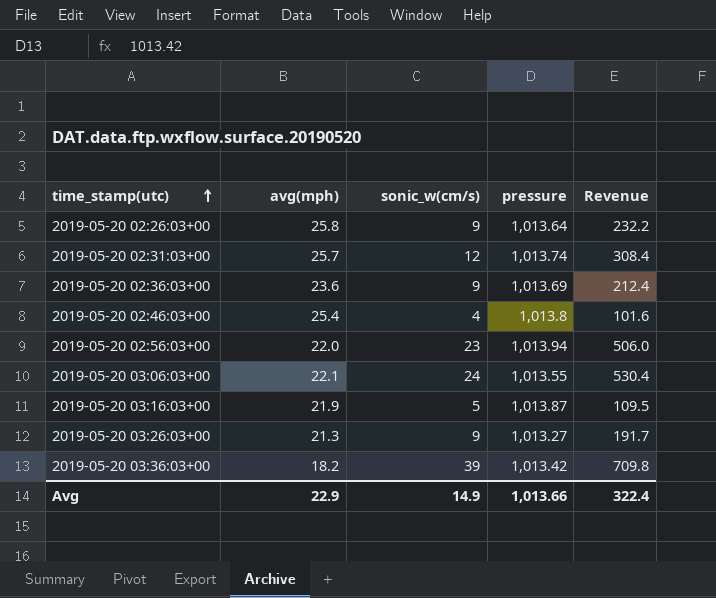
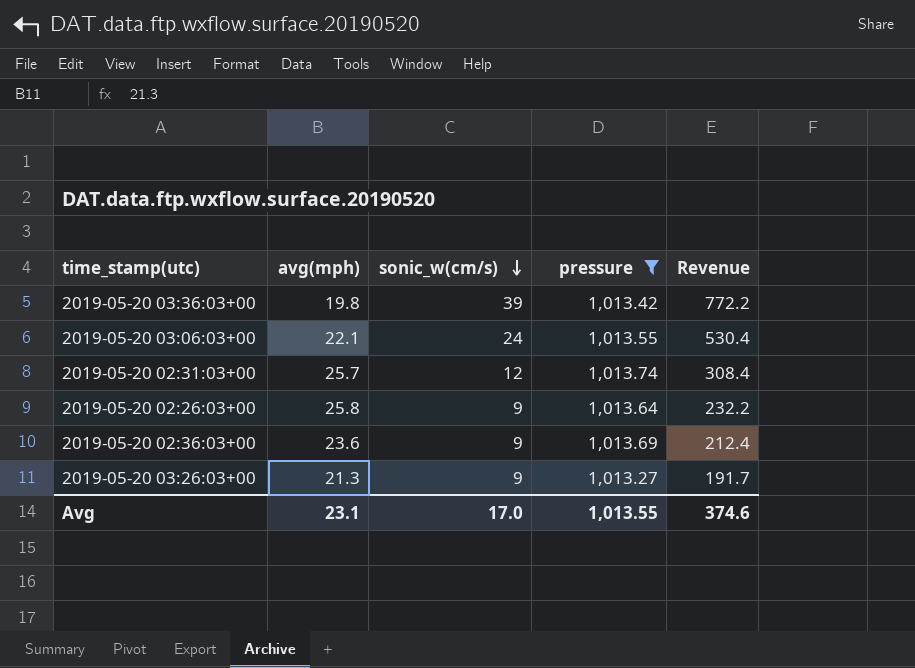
filter: none -> pressure <= 1,013.74
row order: time_stamp(utc) ascending -> sonic_w(cm/s) descending
2019-05-20 03:36:03+00 | avg(mph): 18.2 -> 19.8
2019-05-20 03:36:03+00 | Revenue: 709.8 -> 772.2
Avg | avg(mph): 22.9 -> 23.1
Avg | sonic_w(cm/s): 14.9 -> 17.0
Avg | pressure: 1,013.66 -> 1,013.55
Avg | Revenue: 322.4 -> 374.6

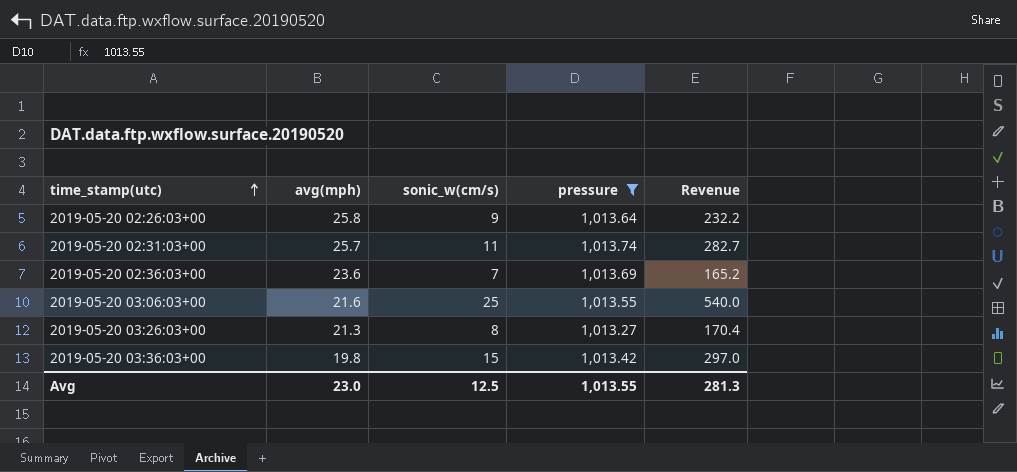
row order: sonic_w(cm/s) descending -> time_stamp(utc) ascending
2019-05-20 02:31:03+00 | sonic_w(cm/s): 12 -> 11
2019-05-20 02:31:03+00 | Revenue: 308.4 -> 282.7
2019-05-20 02:36:03+00 | sonic_w(cm/s): 9 -> 7
2019-05-20 02:36:03+00 | Revenue: 212.4 -> 165.2
2019-05-20 03:06:03+00 | avg(mph): 22.1 -> 21.6
2019-05-20 03:06:03+00 | sonic_w(cm/s): 24 -> 25
2019-05-20 03:06:03+00 | Revenue: 530.4 -> 540.0
2019-05-20 03:26:03+00 | sonic_w(cm/s): 9 -> 8
2019-05-20 03:26:03+00 | Revenue: 191.7 -> 170.4
2019-05-20 03:36:03+00 | sonic_w(cm/s): 39 -> 15
2019-05-20 03:36:03+00 | Revenue: 772.2 -> 297.0
Avg | avg(mph): 23.1 -> 23.0
Avg | sonic_w(cm/s): 17.0 -> 12.5
Avg | Revenue: 374.6 -> 281.3

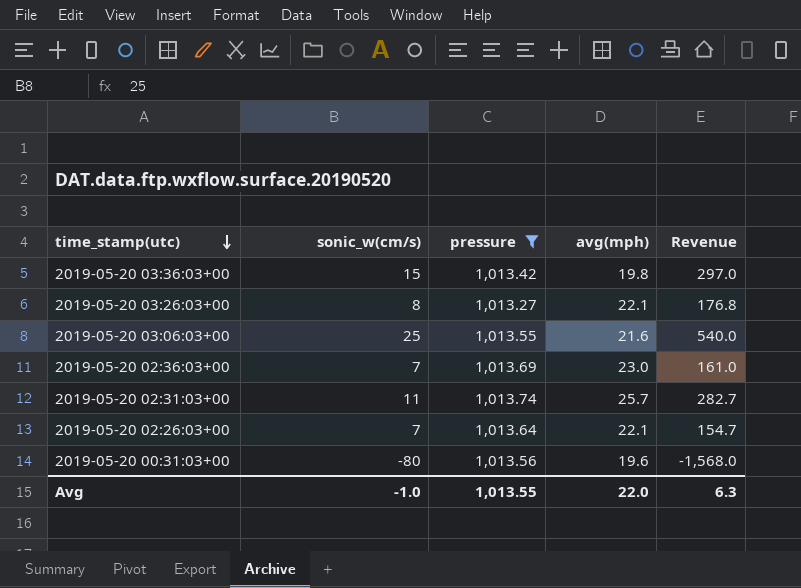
row order: time_stamp(utc) ascending -> time_stamp(utc) descending
column avg(mph) | position: 2 -> 4
2019-05-20 03:26:03+00 | avg(mph): 21.3 -> 22.1
2019-05-20 03:26:03+00 | Revenue: 170.4 -> 176.8
2019-05-20 02:36:03+00 | avg(mph): 23.6 -> 23.0
2019-05-20 02:36:03+00 | Revenue: 165.2 -> 161.0
2019-05-20 02:26:03+00 | sonic_w(cm/s): 9 -> 7
2019-05-20 02:26:03+00 | avg(mph): 25.8 -> 22.1
2019-05-20 02:26:03+00 | Revenue: 232.2 -> 154.7
row 2019-05-20 00:31:03+00: none -> -80 | 1,013.56 | 19.6 | -1,568.0
Avg | sonic_w(cm/s): 12.5 -> -1.0
Avg | avg(mph): 23.0 -> 22.0
Avg | Revenue: 281.3 -> 6.3

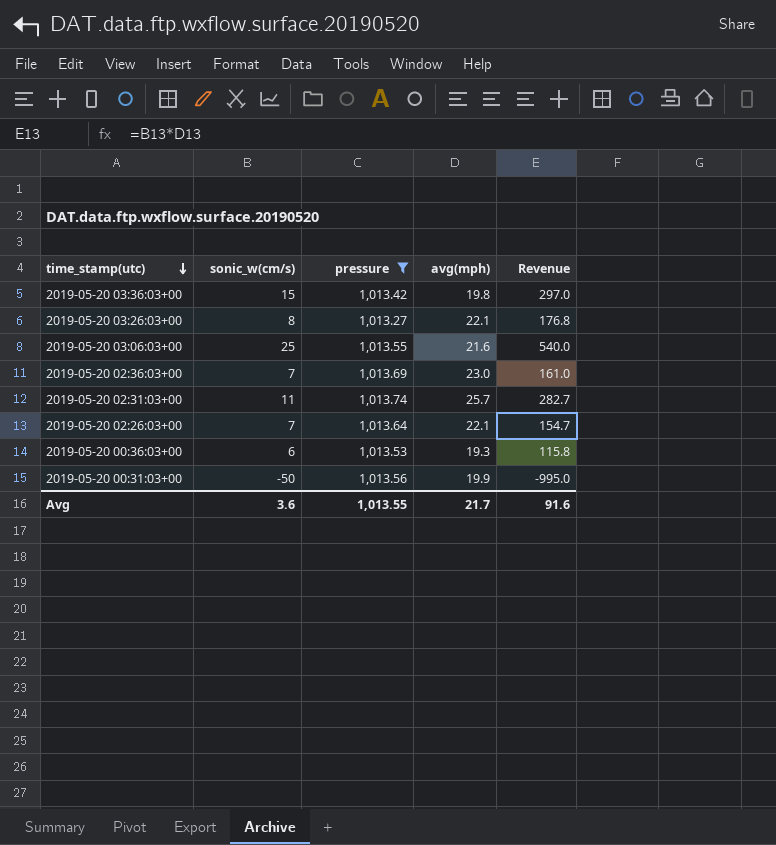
row 2019-05-20 00:36:03+00: none -> 6 | 1,013.53 | 19.3 | 115.8
2019-05-20 00:31:03+00 | sonic_w(cm/s): -80 -> -50
2019-05-20 00:31:03+00 | avg(mph): 19.6 -> 19.9
2019-05-20 00:31:03+00 | Revenue: -1,568.0 -> -995.0
Avg | sonic_w(cm/s): -1.0 -> 3.6
Avg | avg(mph): 22.0 -> 21.7
Avg | Revenue: 6.3 -> 91.6

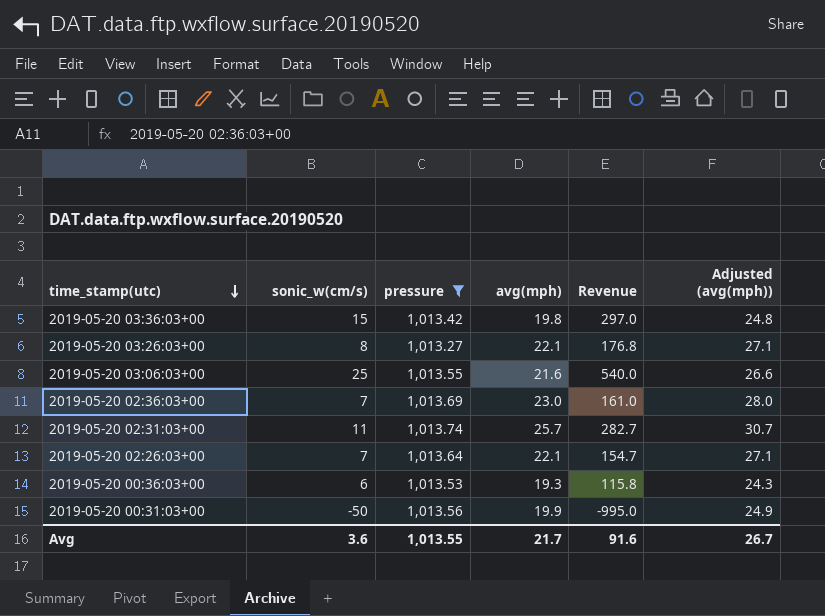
column Adjusted (avg(mph)) | formula: none -> [avg(mph)] + 5

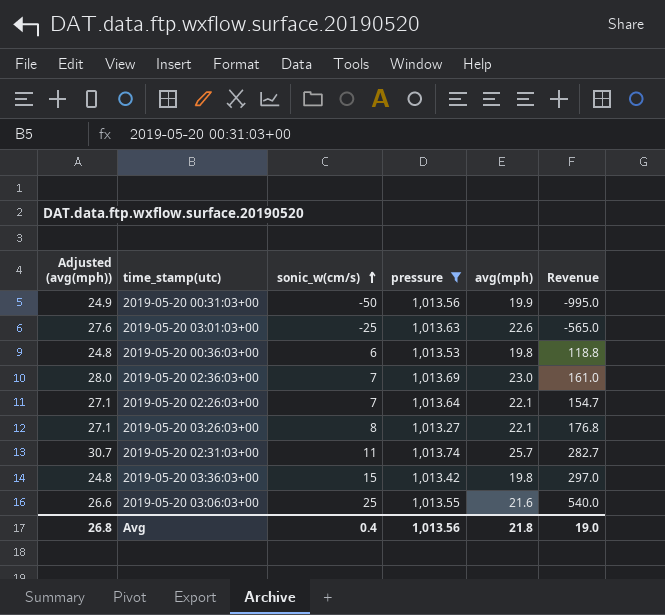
row order: time_stamp(utc) descending -> sonic_w(cm/s) ascending
column Adjusted (avg(mph)) | position: 6 -> 1
row 2019-05-20 03:01:03+00: none -> 27.6 | -25 | 1,013.63 | 22.6 | -565.0
2019-05-20 00:36:03+00 | Adjusted (avg(mph)): 24.3 -> 24.8
2019-05-20 00:36:03+00 | avg(mph): 19.3 -> 19.8
2019-05-20 00:36:03+00 | Revenue: 115.8 -> 118.8
Avg | Adjusted (avg(mph)): 26.7 -> 26.8
Avg | sonic_w(cm/s): 3.6 -> 0.4
Avg | pressure: 1,013.55 -> 1,013.56
Avg | avg(mph): 21.7 -> 21.8
Avg | Revenue: 91.6 -> 19.0

